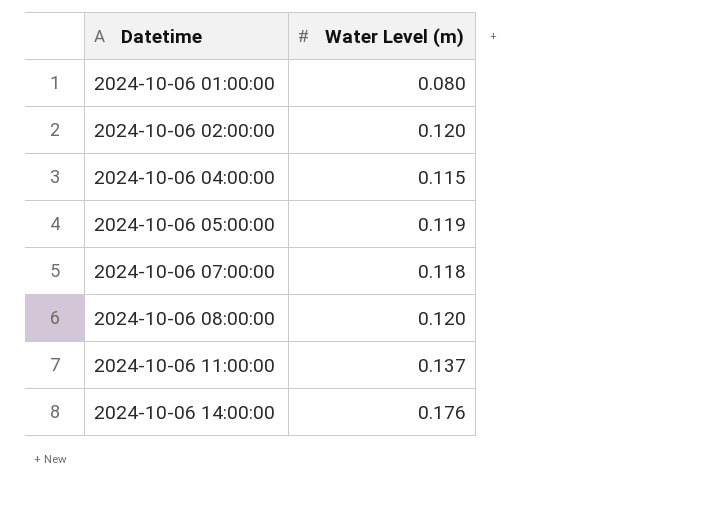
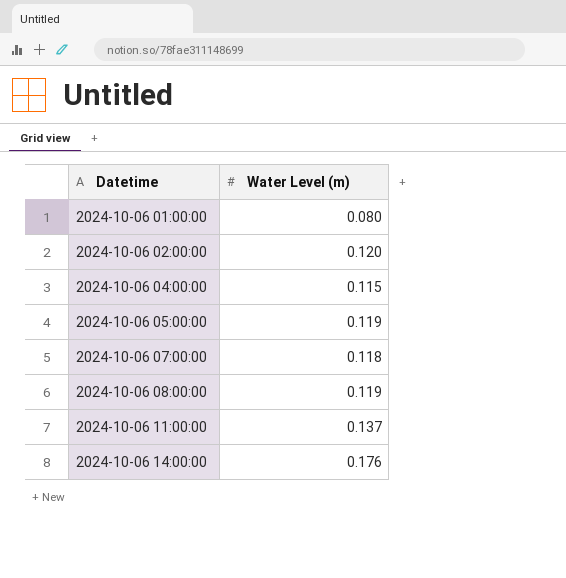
2024-10-06 08:00:00 | Water Level (m): 0.120 -> 0.119

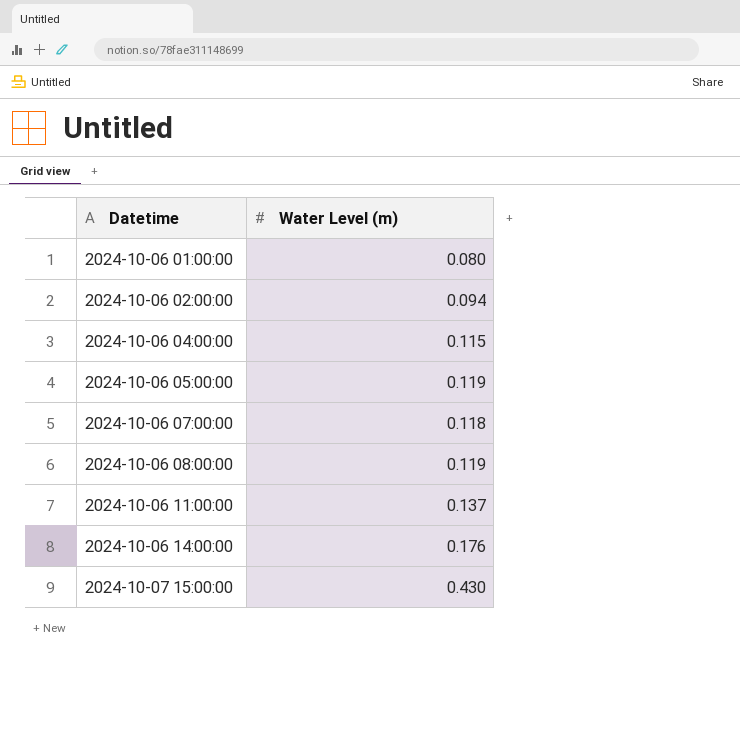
2024-10-06 02:00:00 | Water Level (m): 0.120 -> 0.094
row 2024-10-07 15:00:00: none -> 0.430

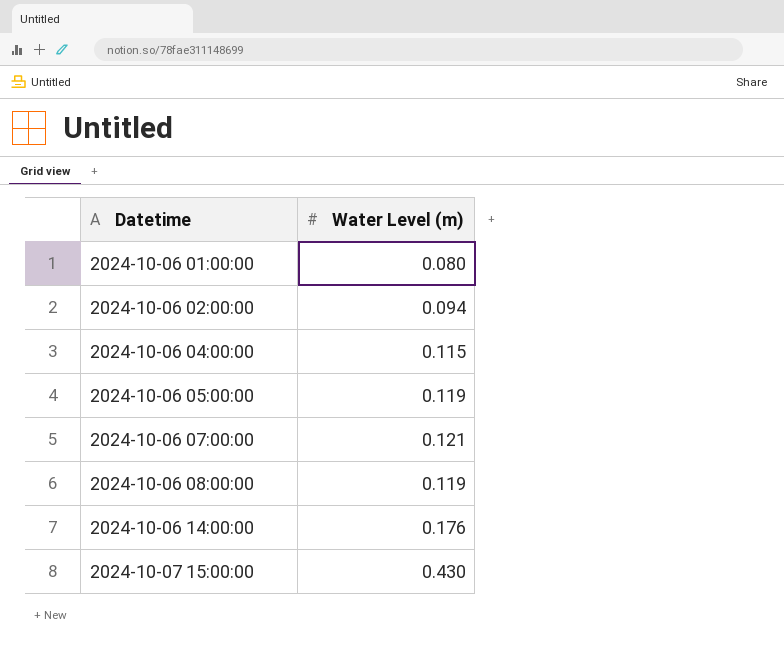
row 2024-10-06 11:00:00: 0.137 -> none
2024-10-06 07:00:00 | Water Level (m): 0.118 -> 0.121

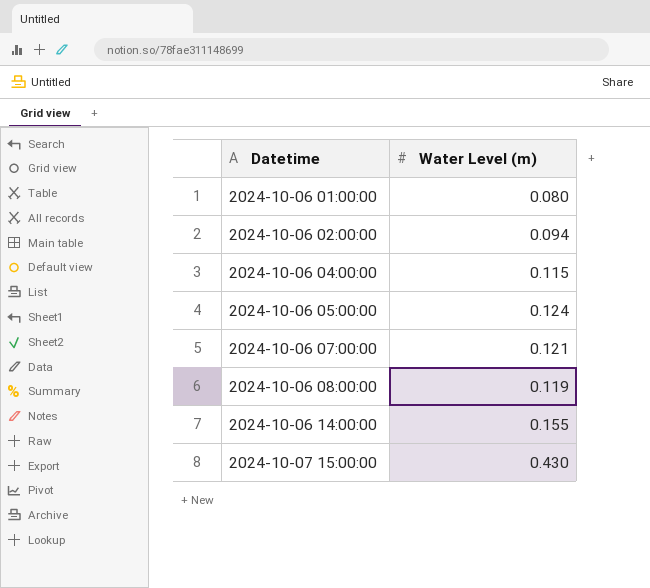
2024-10-06 05:00:00 | Water Level (m): 0.119 -> 0.124
2024-10-06 14:00:00 | Water Level (m): 0.176 -> 0.155

